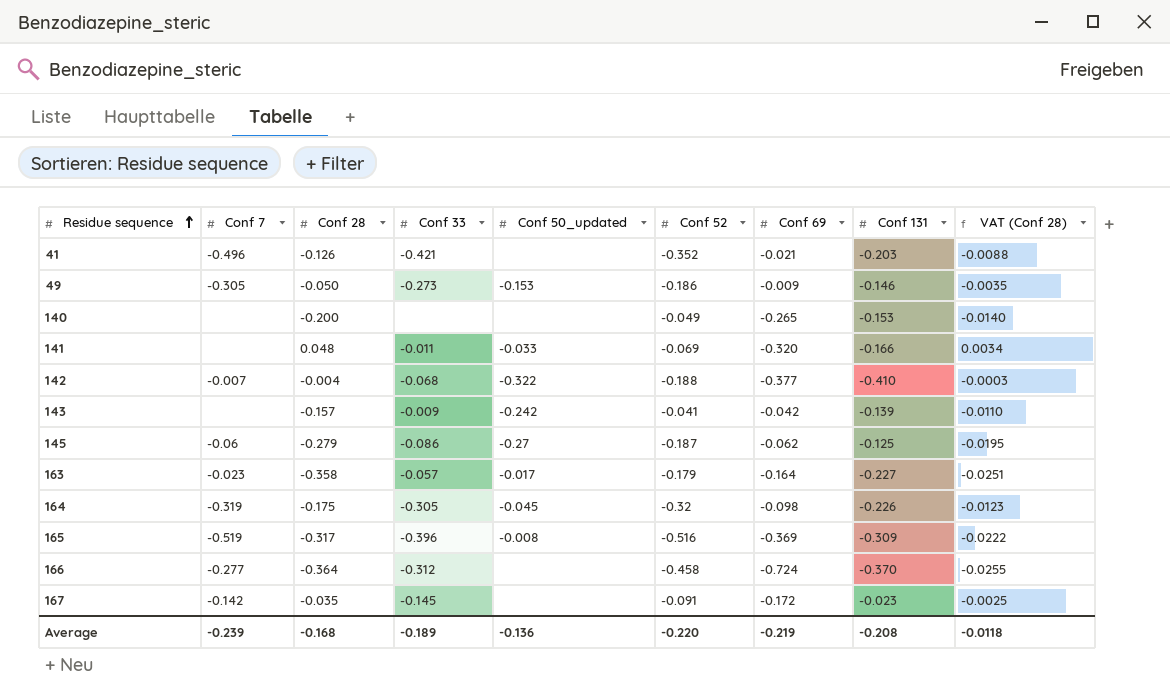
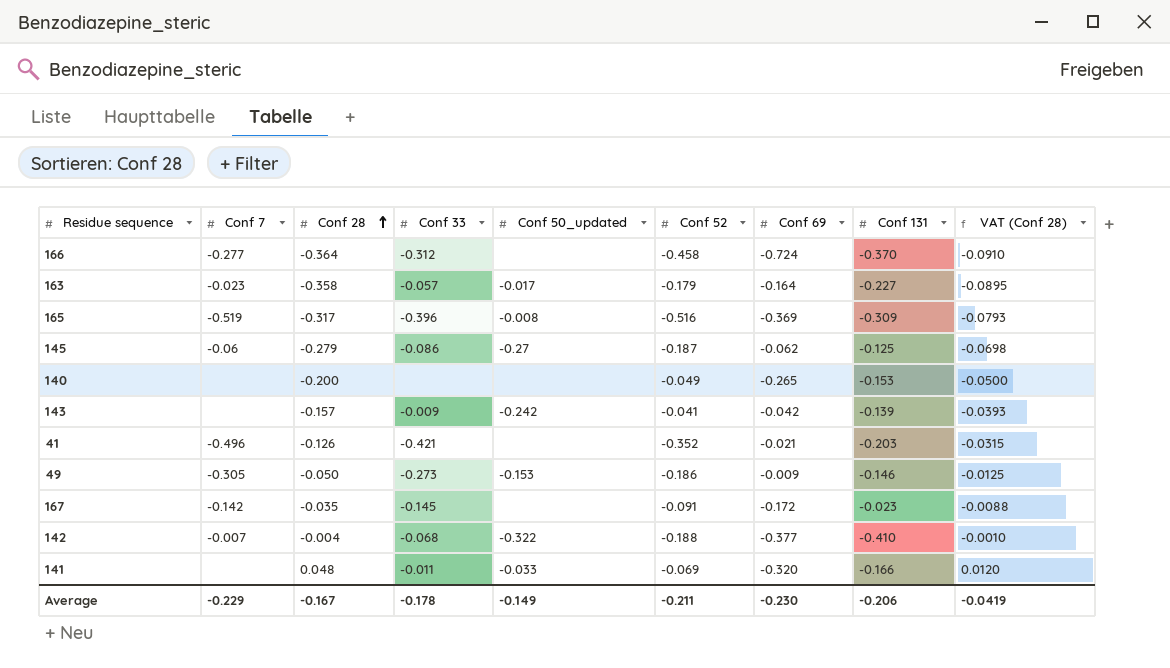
row order: Residue sequence ascending -> Conf 28 ascending
column VAT (Conf 28) | formula: [Conf 28] * 0.07 -> [Conf 28] * 0.25
row 164: -0.319 | -0.175 | -0.305 | -0.045 | -0.32 | -0.098 | -0.226 | -0.0123 -> none
Average | Conf 7: -0.239 -> -0.229
Average | Conf 28: -0.168 -> -0.167
Average | Conf 33: -0.189 -> -0.178
Average | Conf 50_updated: -0.136 -> -0.149
Average | Conf 52: -0.220 -> -0.211
Average | Conf 69: -0.219 -> -0.230
Average | Conf 131: -0.208 -> -0.206
Average | VAT (Conf 28): -0.0118 -> -0.0419

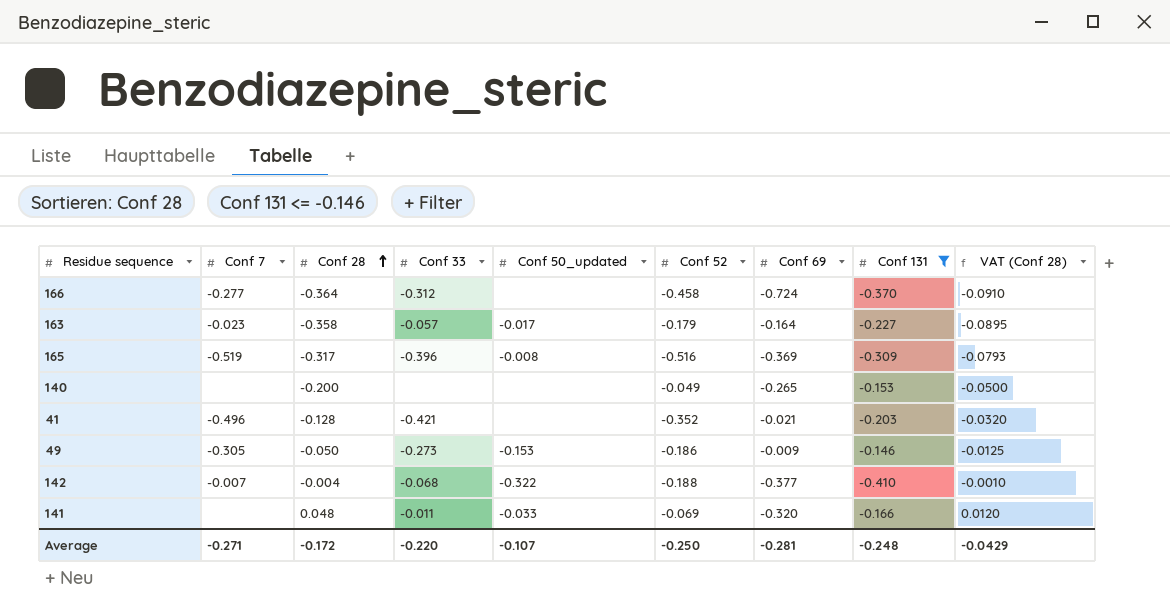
filter: none -> Conf 131 <= -0.146
41 | Conf 28: -0.126 -> -0.128
41 | VAT (Conf 28): -0.0315 -> -0.0320
Average | Conf 7: -0.229 -> -0.271
Average | Conf 28: -0.167 -> -0.172
Average | Conf 33: -0.178 -> -0.220
Average | Conf 50_updated: -0.149 -> -0.107
Average | Conf 52: -0.211 -> -0.250
Average | Conf 69: -0.230 -> -0.281
Average | Conf 131: -0.206 -> -0.248
Average | VAT (Conf 28): -0.0419 -> -0.0429

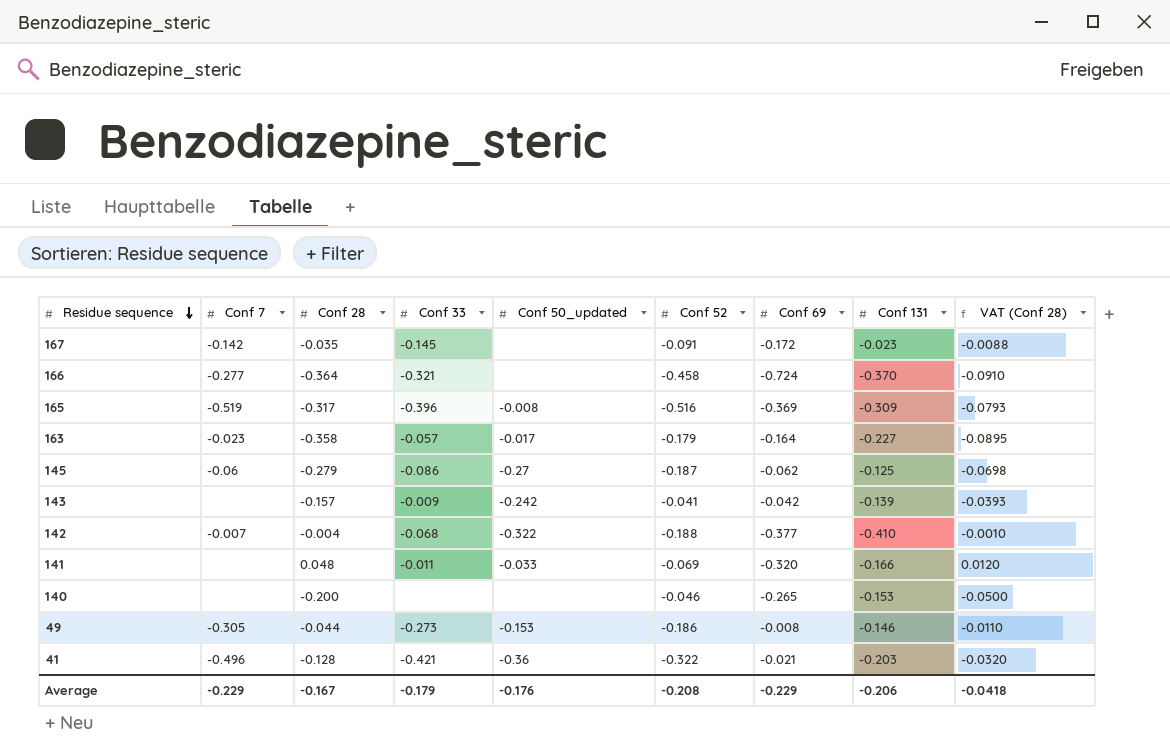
filter: Conf 131 <= -0.146 -> none
row order: Conf 28 ascending -> Residue sequence descending
166 | Conf 33: -0.312 -> -0.321
140 | Conf 52: -0.049 -> -0.046
49 | Conf 28: -0.050 -> -0.044
49 | Conf 69: -0.009 -> -0.008
49 | VAT (Conf 28): -0.0125 -> -0.0110
41 | Conf 50_updated: none -> -0.36
41 | Conf 52: -0.352 -> -0.322
Average | Conf 7: -0.271 -> -0.229
Average | Conf 28: -0.172 -> -0.167
Average | Conf 33: -0.220 -> -0.179
Average | Conf 50_updated: -0.107 -> -0.176
Average | Conf 52: -0.250 -> -0.208
Average | Conf 69: -0.281 -> -0.229
Average | Conf 131: -0.248 -> -0.206
Average | VAT (Conf 28): -0.0429 -> -0.0418

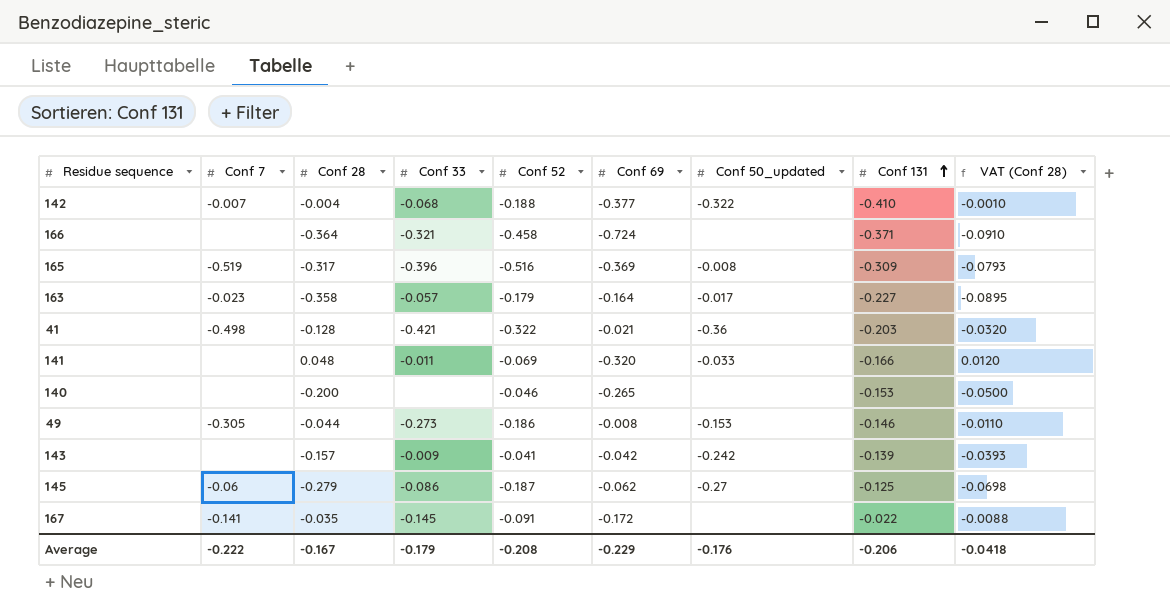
row order: Residue sequence descending -> Conf 131 ascending
column Conf 50_updated | position: 5 -> 7
166 | Conf 7: -0.277 -> none
166 | Conf 131: -0.370 -> -0.371
41 | Conf 7: -0.496 -> -0.498
167 | Conf 7: -0.142 -> -0.141
167 | Conf 131: -0.023 -> -0.022
Average | Conf 7: -0.229 -> -0.222

